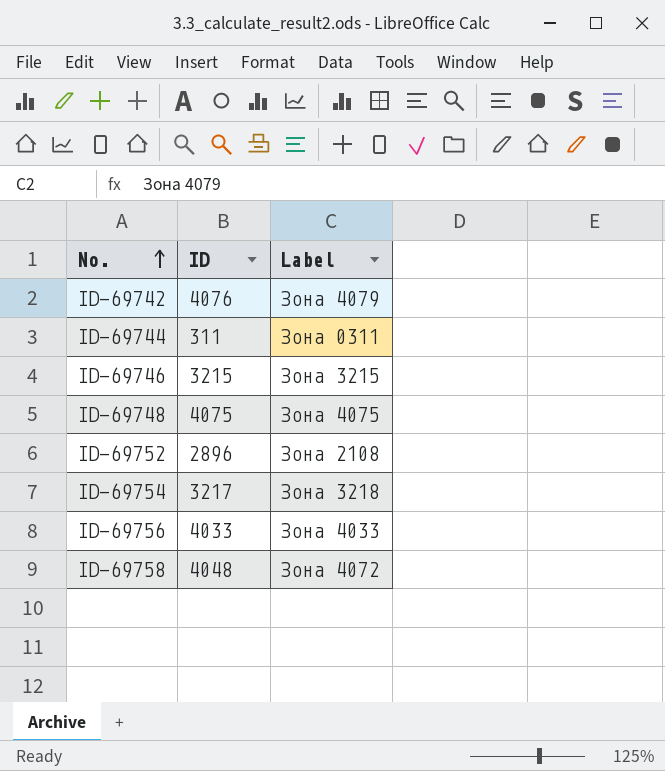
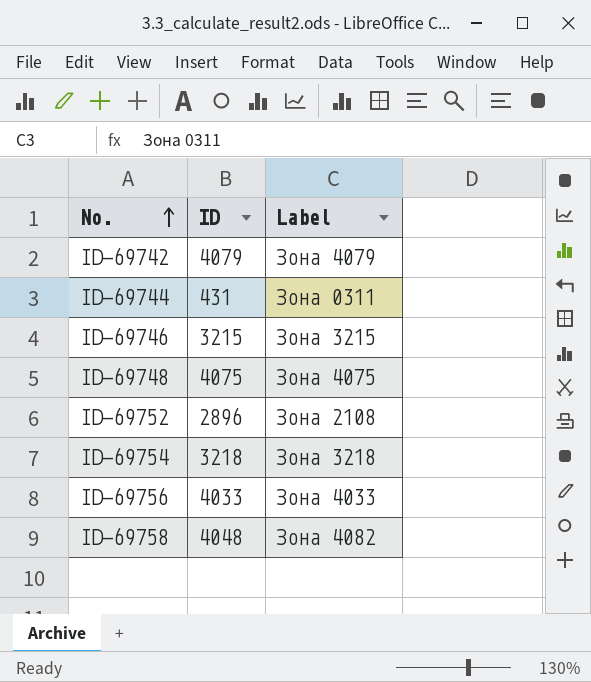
ID-69742 | ID: 4076 -> 4079
ID-69744 | ID: 311 -> 431
ID-69754 | ID: 3217 -> 3218
ID-69758 | Label: Зона 4072 -> Зона 4082

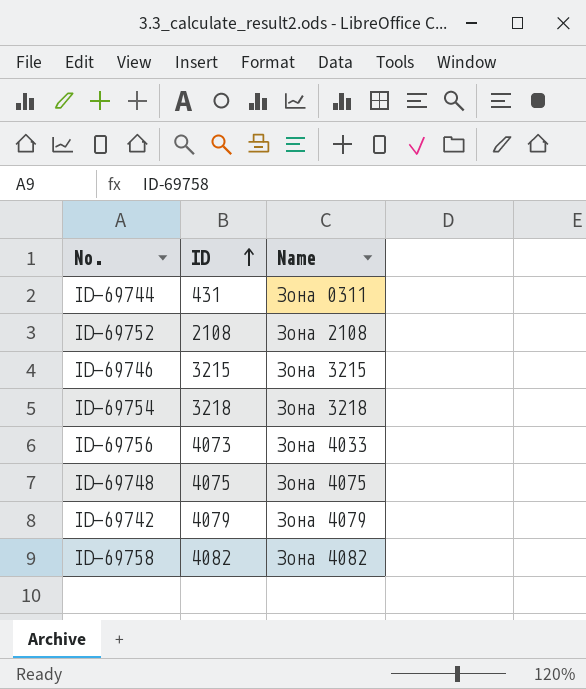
row order: No. ascending -> ID ascending
column name: Label -> Name
ID-69752 | ID: 2896 -> 2108
ID-69756 | ID: 4033 -> 4073
ID-69758 | ID: 4048 -> 4082

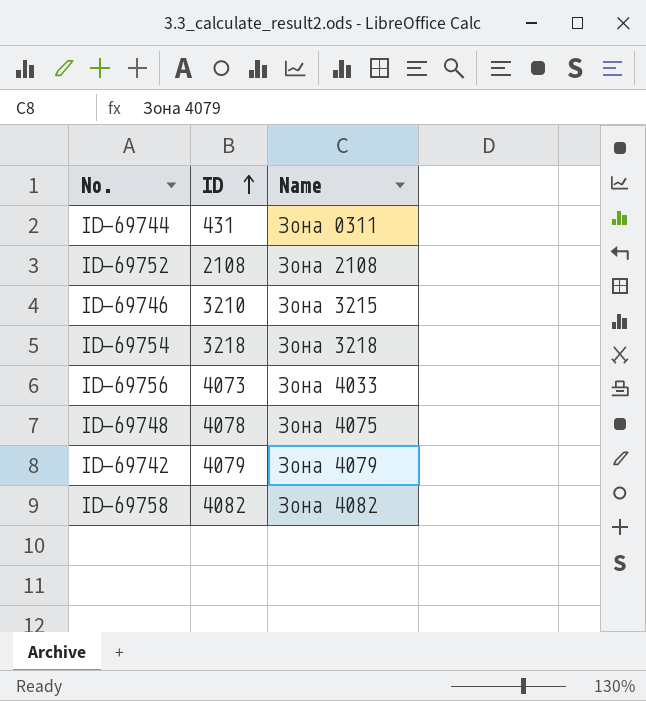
ID-69746 | ID: 3215 -> 3210
ID-69748 | ID: 4075 -> 4078

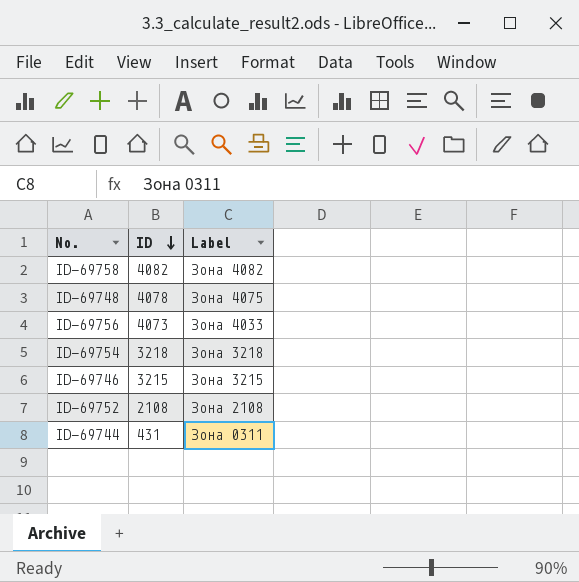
row order: ID ascending -> ID descending
column name: Name -> Label
row ID-69742: 4079 | Зона 4079 -> none
ID-69746 | ID: 3210 -> 3215

